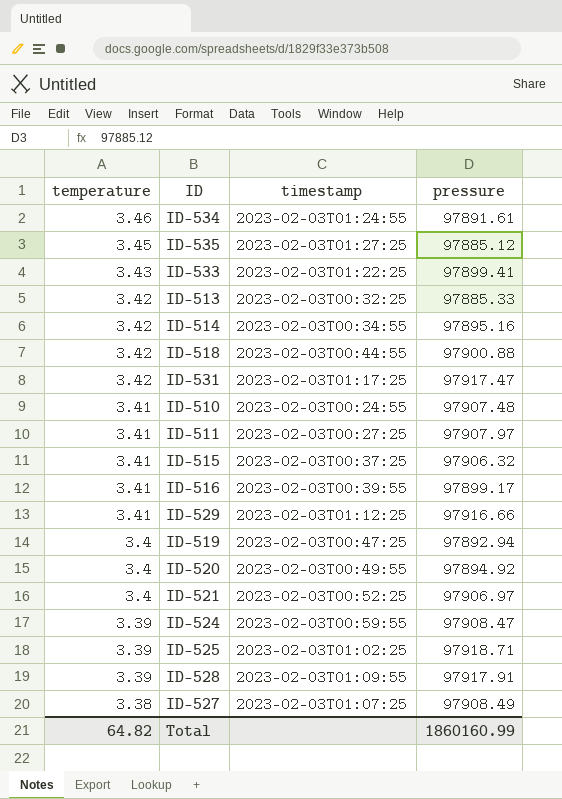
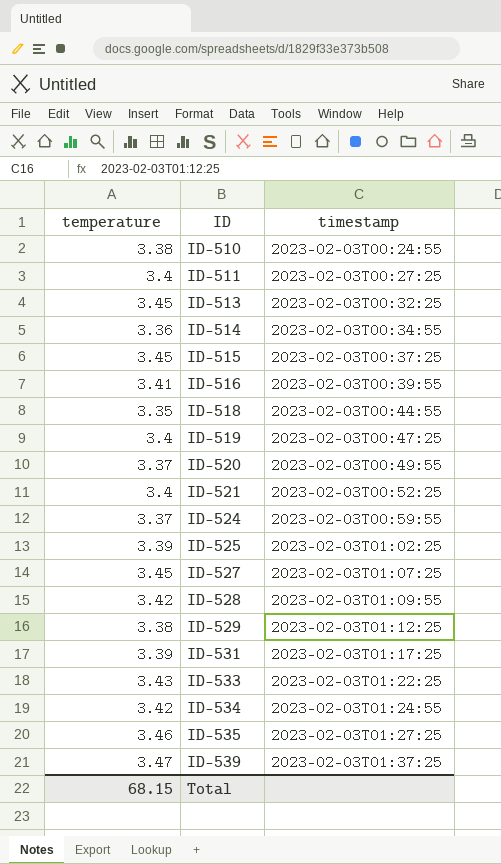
row order: temperature descending -> ID ascending
column pressure | position: 4 -> none
ID-510 | temperature: 3.41 -> 3.38
ID-511 | temperature: 3.41 -> 3.4
ID-513 | temperature: 3.42 -> 3.45
ID-514 | temperature: 3.42 -> 3.36
ID-515 | temperature: 3.41 -> 3.45
ID-518 | temperature: 3.42 -> 3.35
ID-520 | temperature: 3.4 -> 3.37
ID-524 | temperature: 3.39 -> 3.37
ID-527 | temperature: 3.38 -> 3.45
ID-528 | temperature: 3.39 -> 3.42
ID-529 | temperature: 3.41 -> 3.38
ID-531 | temperature: 3.42 -> 3.39
ID-534 | temperature: 3.46 -> 3.42
ID-535 | temperature: 3.45 -> 3.46
row ID-539: none -> 3.47 | 2023-02-03T01:37:25
Total | temperature: 64.82 -> 68.15

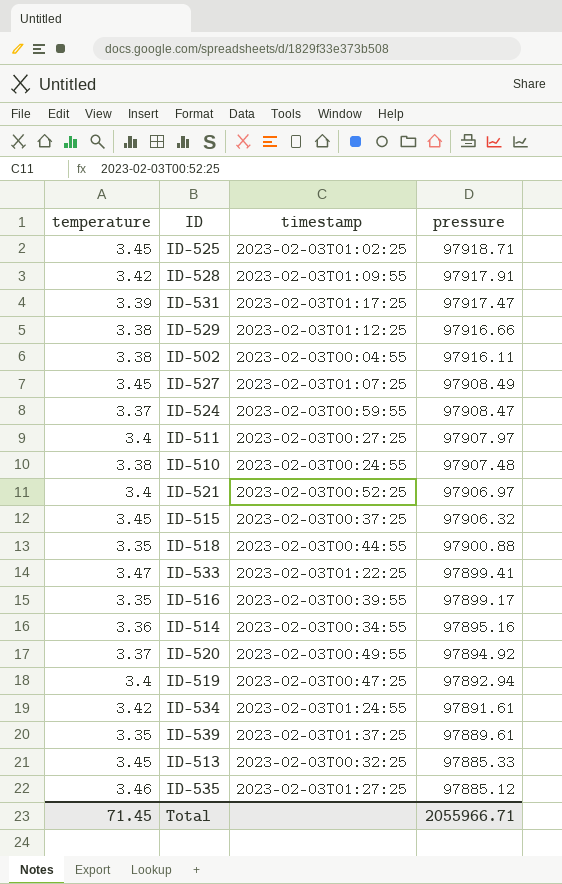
row order: ID ascending -> pressure descending
column pressure | position: none -> 4
ID-525 | temperature: 3.39 -> 3.45
row ID-502: none -> 3.38 | 2023-02-03T00:04:55 | 97916.11
ID-533 | temperature: 3.43 -> 3.47
ID-516 | temperature: 3.41 -> 3.35
ID-539 | temperature: 3.47 -> 3.35
Total | temperature: 68.15 -> 71.45

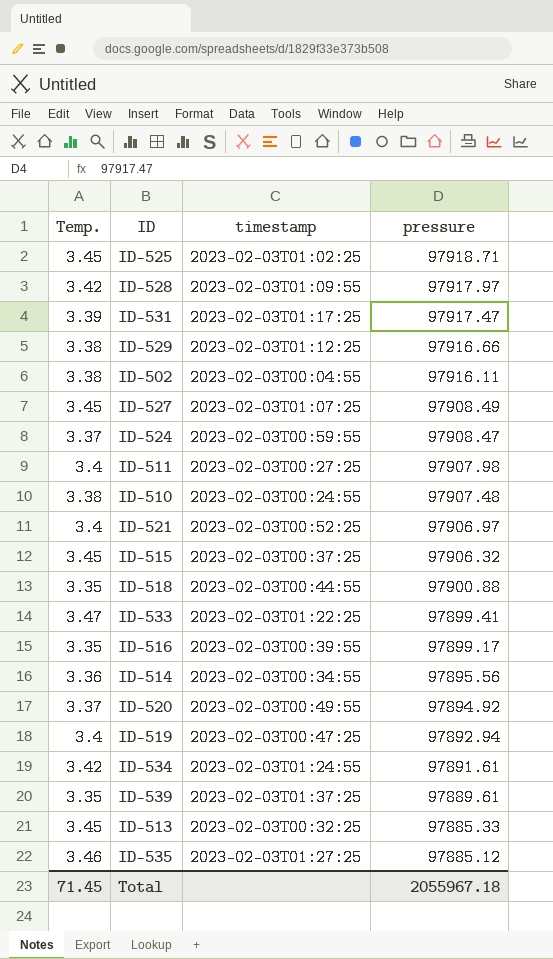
column name: temperature -> Temp.
ID-528 | pressure: 97917.91 -> 97917.97
ID-511 | pressure: 97907.97 -> 97907.98
ID-514 | pressure: 97895.16 -> 97895.56
Total | pressure: 2055966.71 -> 2055967.18

